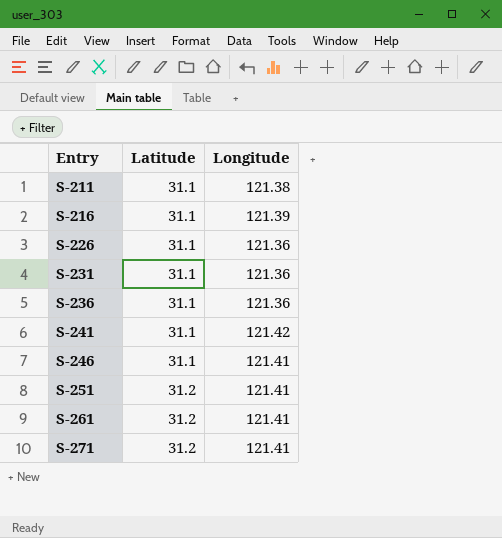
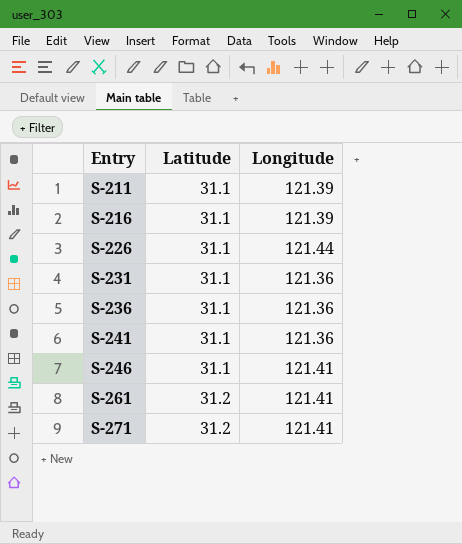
row S-251: 31.2 | 121.41 -> none
S-211 | Longitude: 121.38 -> 121.39
S-226 | Longitude: 121.36 -> 121.44
S-241 | Longitude: 121.42 -> 121.36

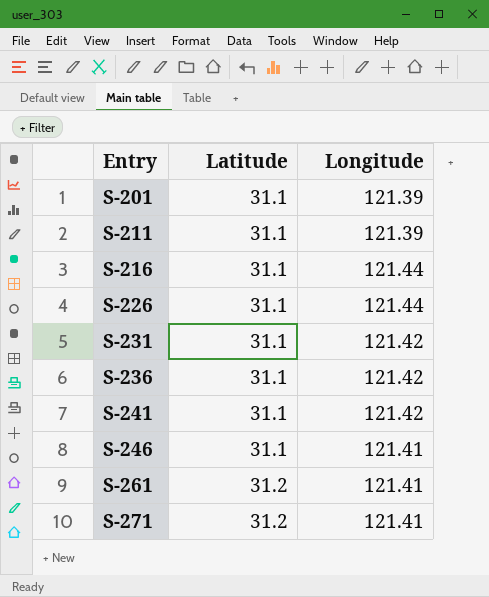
row S-201: none -> 31.1 | 121.39
S-216 | Longitude: 121.39 -> 121.44
S-231 | Longitude: 121.36 -> 121.42
S-236 | Longitude: 121.36 -> 121.42
S-241 | Longitude: 121.36 -> 121.42

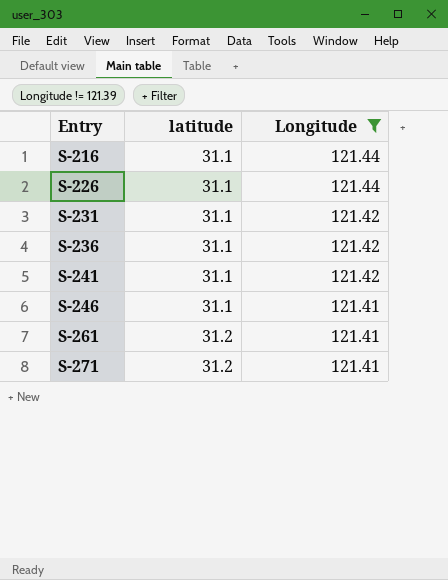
filter: none -> Longitude != 121.39
column name: Latitude -> latitude

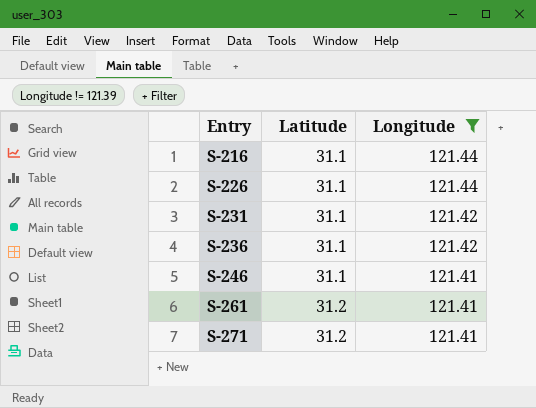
column name: latitude -> Latitude
row S-241: 31.1 | 121.42 -> none

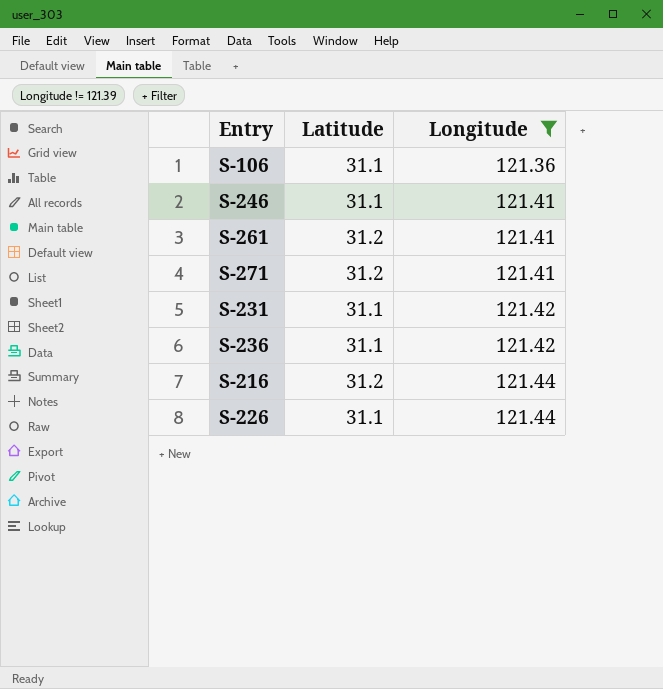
row order: Entry ascending -> Longitude ascending
row S-106: none -> 31.1 | 121.36
S-216 | Latitude: 31.1 -> 31.2

